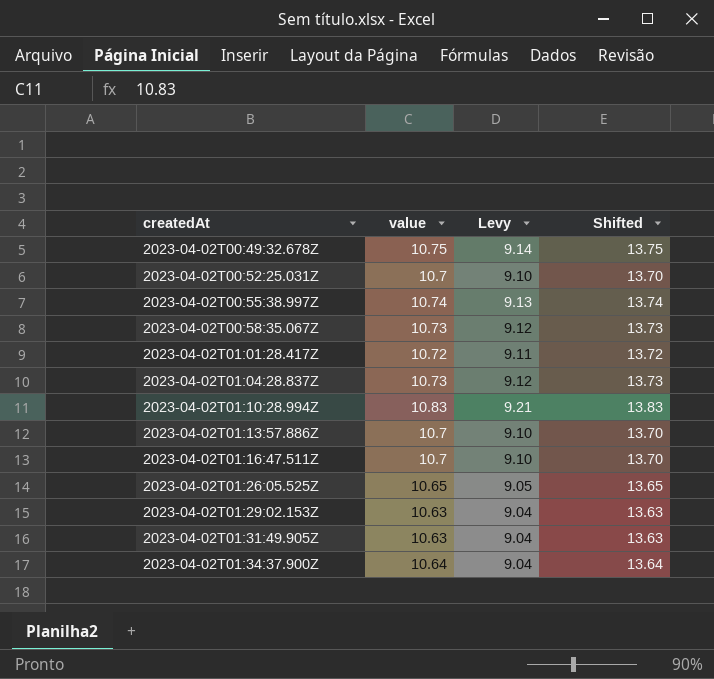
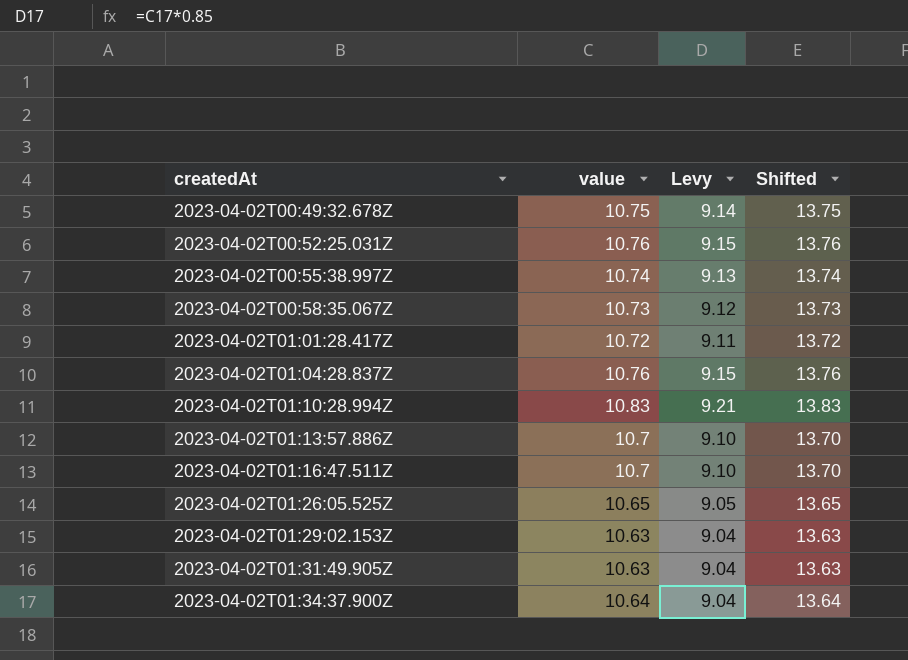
2023-04-02T00:52:25.031Z | value: 10.7 -> 10.76
2023-04-02T00:52:25.031Z | Levy: 9.10 -> 9.15
2023-04-02T00:52:25.031Z | Shifted: 13.70 -> 13.76
2023-04-02T01:04:28.837Z | value: 10.73 -> 10.76
2023-04-02T01:04:28.837Z | Levy: 9.12 -> 9.15
2023-04-02T01:04:28.837Z | Shifted: 13.73 -> 13.76

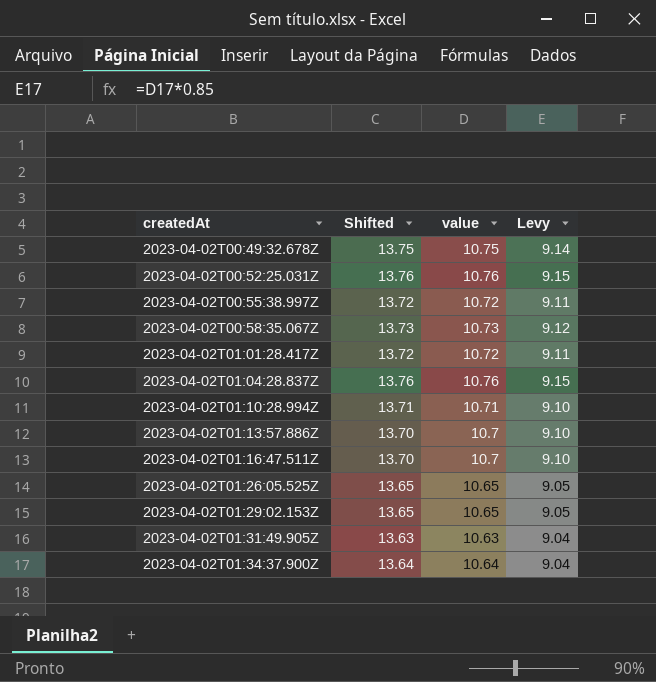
column Shifted | position: 4 -> 2
2023-04-02T00:55:38.997Z | Shifted: 13.74 -> 13.72
2023-04-02T00:55:38.997Z | value: 10.74 -> 10.72
2023-04-02T00:55:38.997Z | Levy: 9.13 -> 9.11
2023-04-02T01:10:28.994Z | Shifted: 13.83 -> 13.71
2023-04-02T01:10:28.994Z | value: 10.83 -> 10.71
2023-04-02T01:10:28.994Z | Levy: 9.21 -> 9.10
2023-04-02T01:29:02.153Z | Shifted: 13.63 -> 13.65
2023-04-02T01:29:02.153Z | value: 10.63 -> 10.65
2023-04-02T01:29:02.153Z | Levy: 9.04 -> 9.05

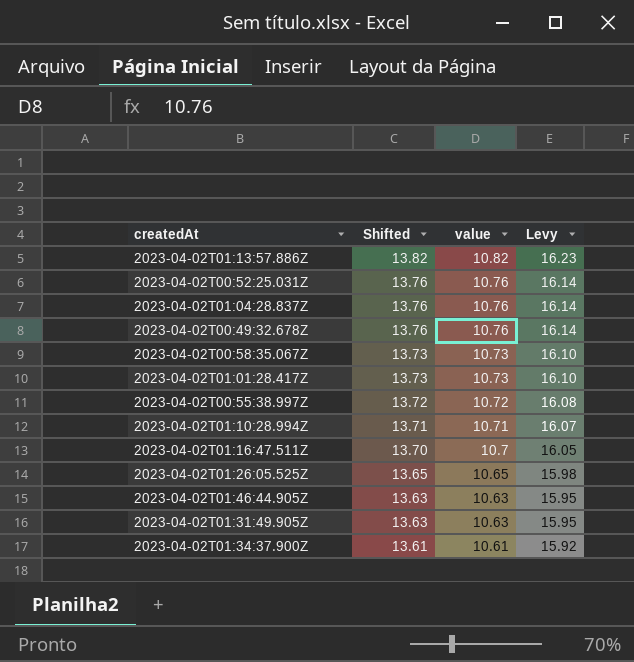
row order: createdAt ascending -> Shifted descending
column Levy | formula: [value] * 0.85 -> [value] * 1.5
row 2023-04-02T01:29:02.153Z: 13.65 | 10.65 | 9.05 -> none
2023-04-02T01:13:57.886Z | Shifted: 13.70 -> 13.82
2023-04-02T01:13:57.886Z | value: 10.7 -> 10.82
2023-04-02T00:49:32.678Z | Shifted: 13.75 -> 13.76
2023-04-02T00:49:32.678Z | value: 10.75 -> 10.76
2023-04-02T01:01:28.417Z | Shifted: 13.72 -> 13.73
2023-04-02T01:01:28.417Z | value: 10.72 -> 10.73
row 2023-04-02T01:46:44.905Z: none -> 13.63 | 10.63 | 15.95
2023-04-02T01:34:37.900Z | Shifted: 13.64 -> 13.61
2023-04-02T01:34:37.900Z | value: 10.64 -> 10.61

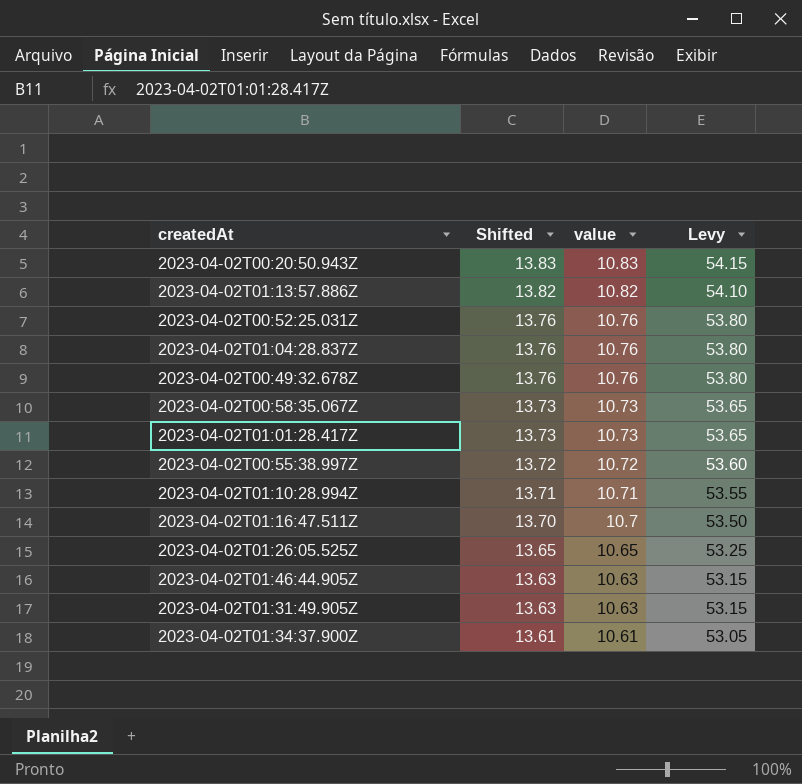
column Levy | formula: [value] * 1.5 -> [value] * 5
row 2023-04-02T00:20:50.943Z: none -> 13.83 | 10.83 | 54.15

